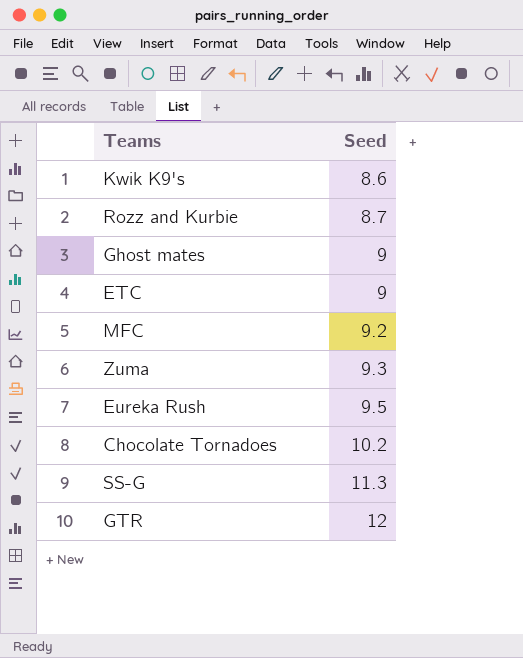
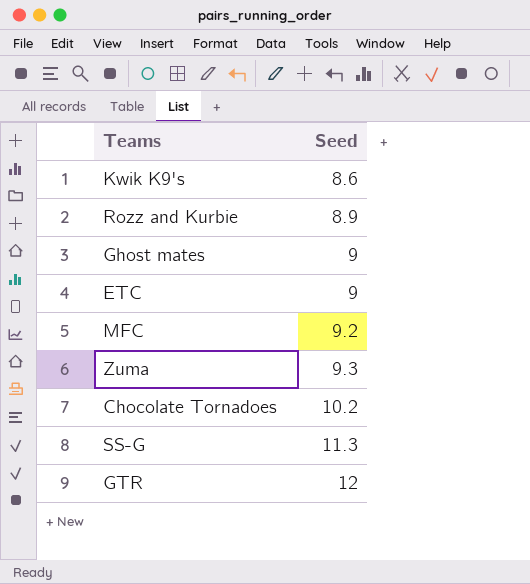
row Eureka Rush: 9.5 -> none
Rozz and Kurbie | Seed: 8.7 -> 8.9

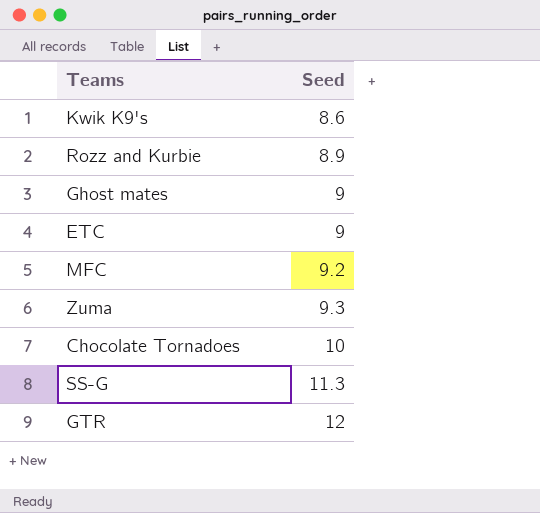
Chocolate Tornadoes | Seed: 10.2 -> 10

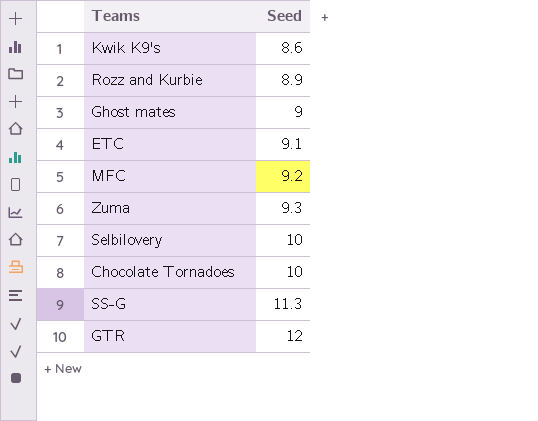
ETC | Seed: 9 -> 9.1
row Selbilovery: none -> 10

